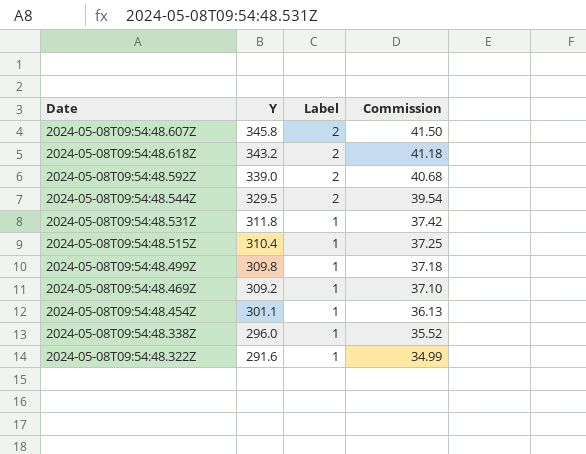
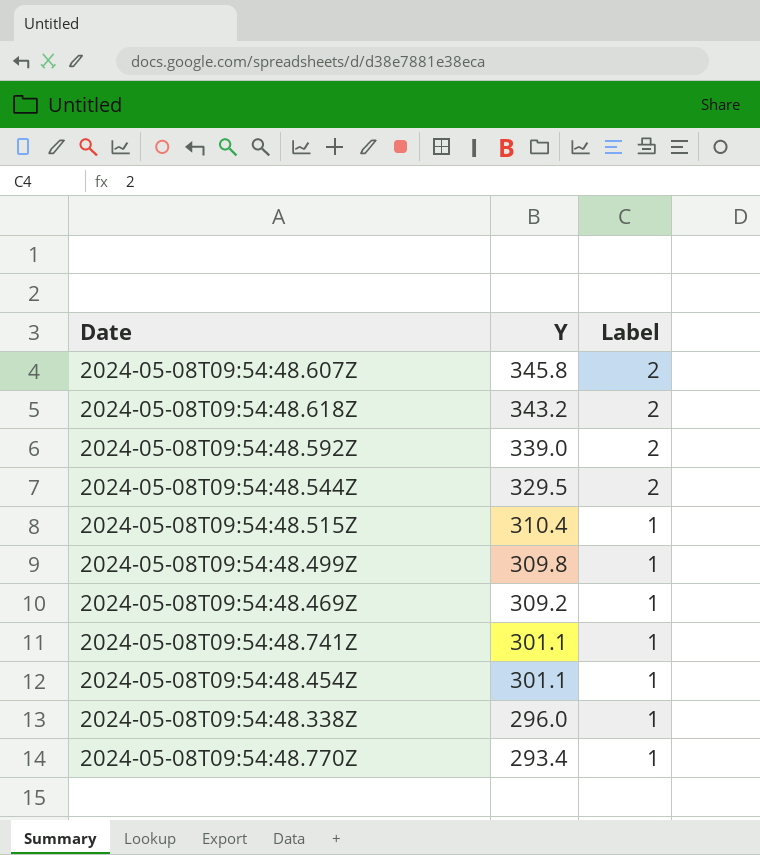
column Commission | formula: [Y] * 0.12 -> none
row 2024-05-08T09:54:48.531Z: 311.8 | 1 | 37.42 -> none
row 2024-05-08T09:54:48.322Z: 291.6 | 1 | 34.99 -> none
row 2024-05-08T09:54:48.741Z: none -> 301.1 | 1
row 2024-05-08T09:54:48.770Z: none -> 293.4 | 1

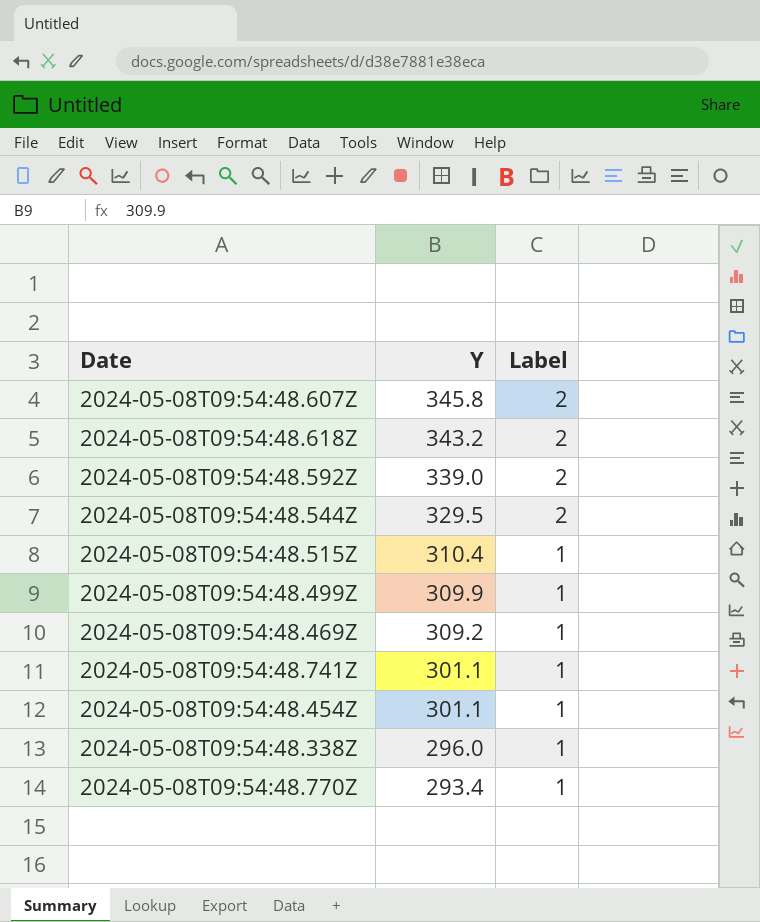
2024-05-08T09:54:48.499Z | Y: 309.8 -> 309.9

